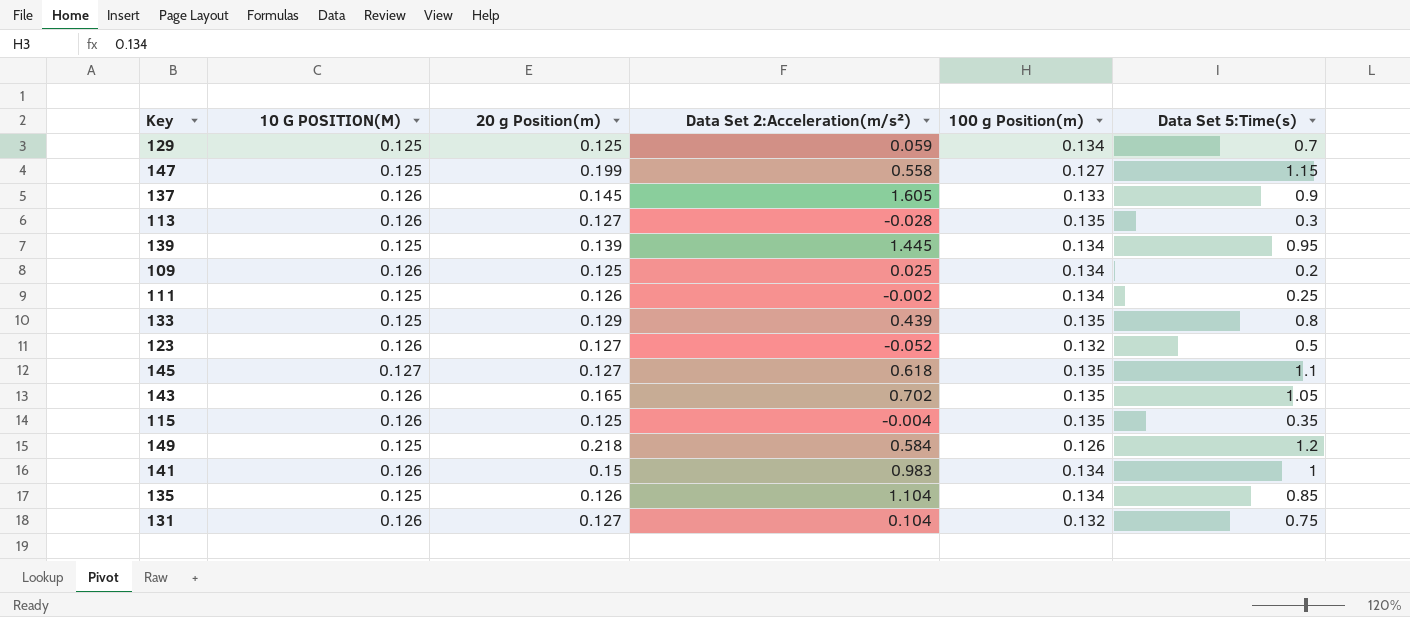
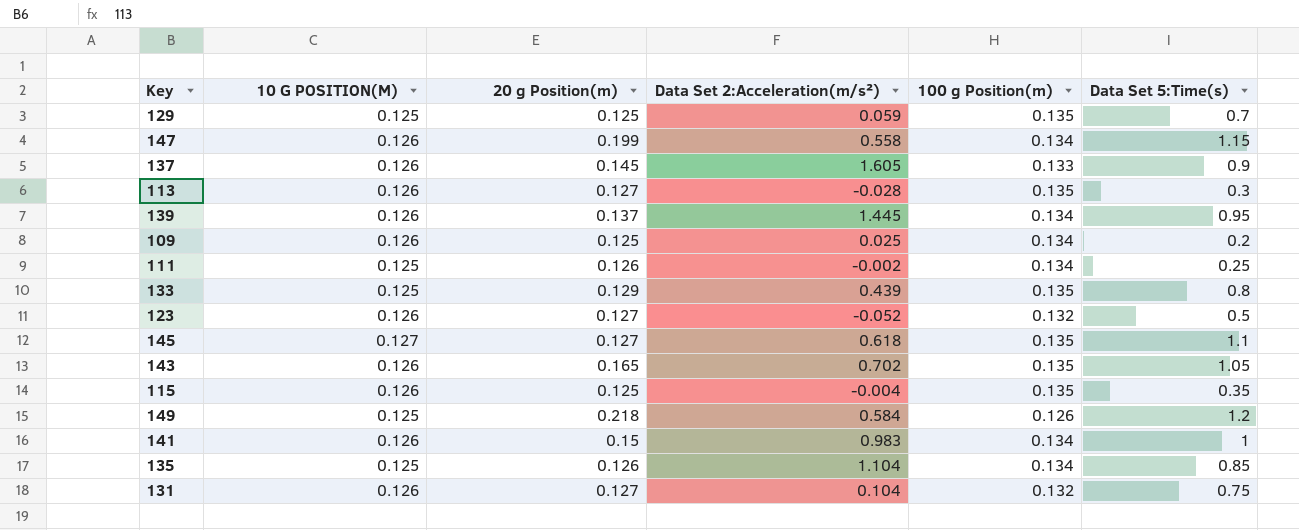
129 | 100 g Position(m): 0.134 -> 0.135
147 | 10 G POSITION(M): 0.125 -> 0.126
147 | 100 g Position(m): 0.127 -> 0.134
139 | 10 G POSITION(M): 0.125 -> 0.126
139 | 20 g Position(m): 0.139 -> 0.137

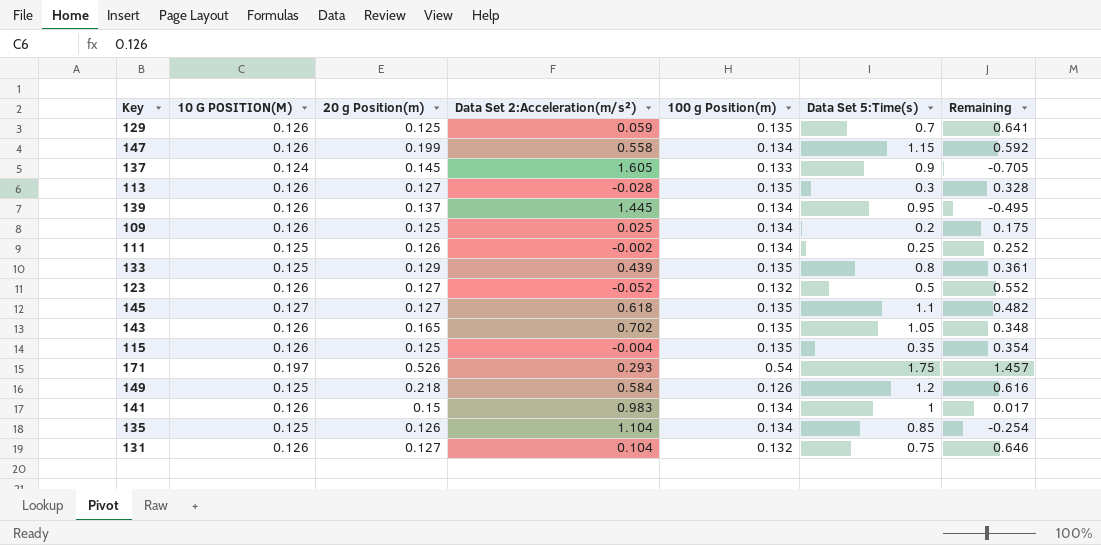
column Remaining | formula: none -> [Data Set 5:Time(s)] - [Data Set 2:Acceleration(m/s²)]
129 | 10 G POSITION(M): 0.125 -> 0.126
137 | 10 G POSITION(M): 0.126 -> 0.124
row 171: none -> 0.197 | 0.526 | 0.293 | 0.54 | 1.75 | 1.457

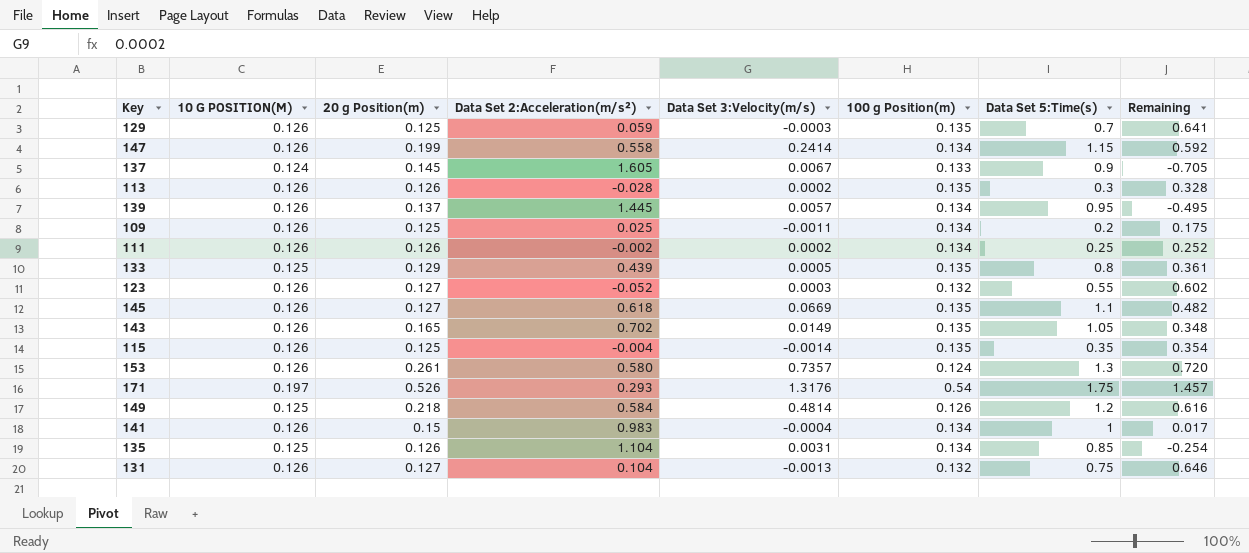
column Data Set 3:Velocity(m/s) | position: none -> 5
113 | 20 g Position(m): 0.127 -> 0.126
111 | 10 G POSITION(M): 0.125 -> 0.126
123 | Data Set 5:Time(s): 0.5 -> 0.55
123 | Remaining: 0.552 -> 0.602
145 | 10 G POSITION(M): 0.127 -> 0.126
row 153: none -> 0.126 | 0.261 | 0.580 | 0.7357 | 0.124 | 1.3 | 0.720

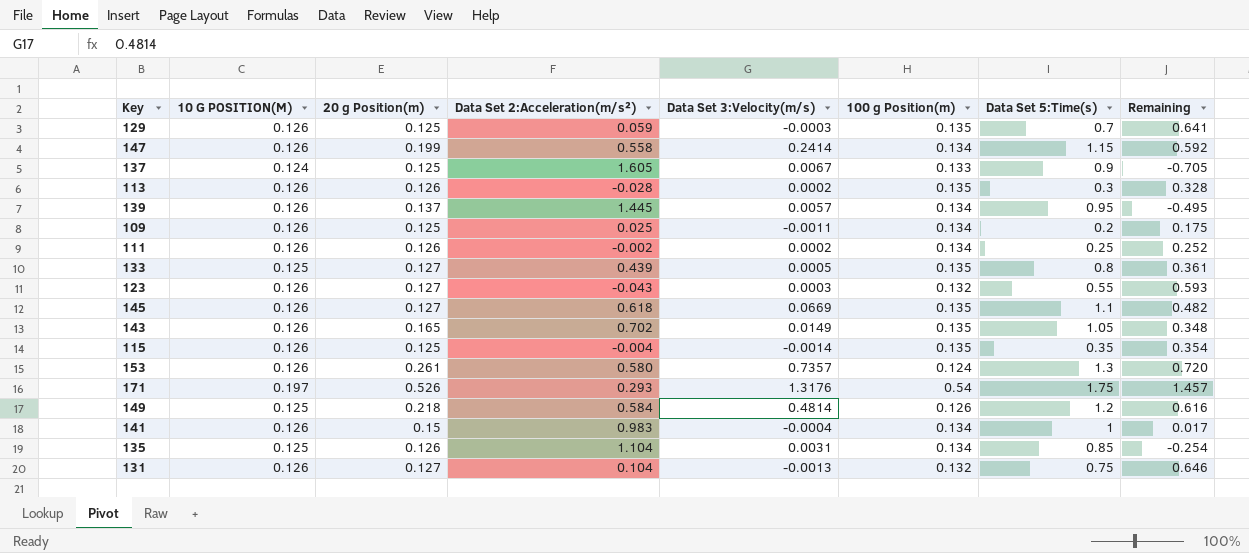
137 | 20 g Position(m): 0.145 -> 0.125
133 | 20 g Position(m): 0.129 -> 0.127
123 | Data Set 2:Acceleration(m/s²): -0.052 -> -0.043
123 | Remaining: 0.602 -> 0.593

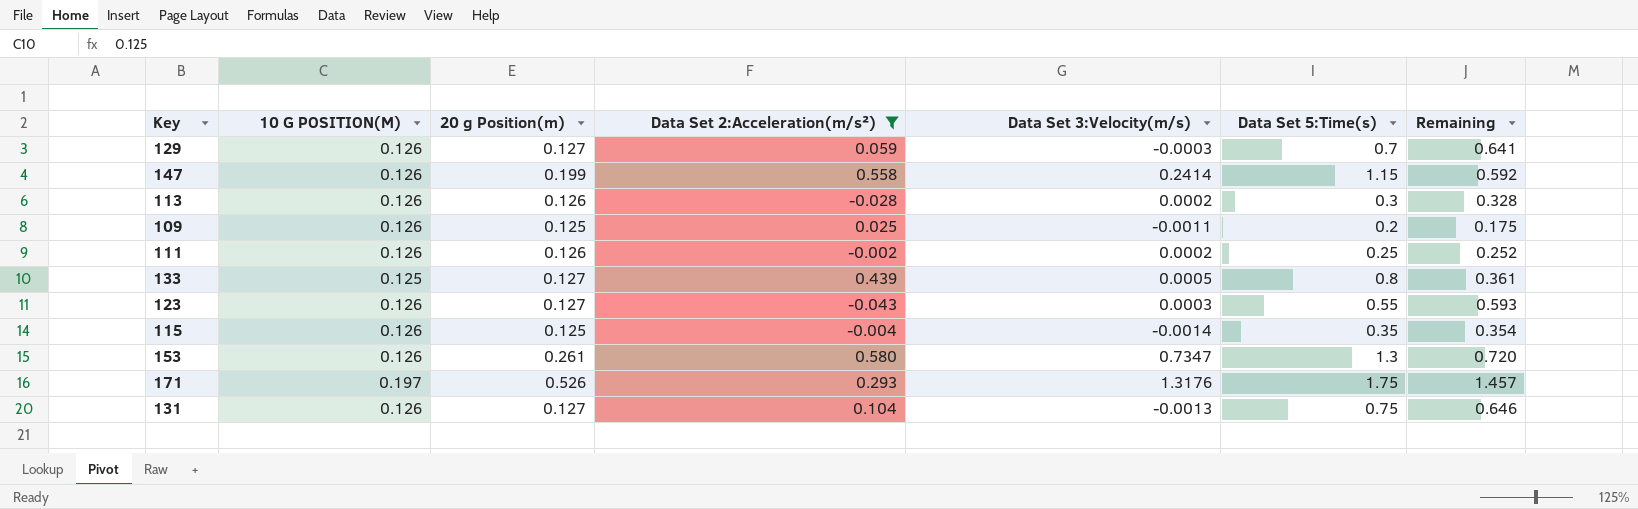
filter: none -> Data Set 2:Acceleration(m/s²) <= 0.580
column 100 g Position(m) | position: 6 -> none
129 | 20 g Position(m): 0.125 -> 0.127
153 | Data Set 3:Velocity(m/s): 0.7357 -> 0.7347

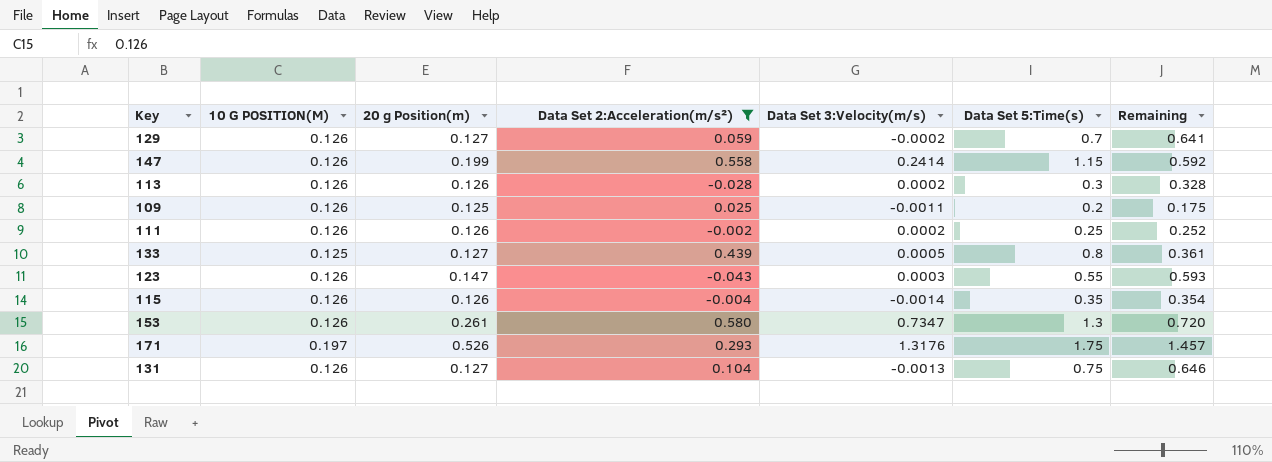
129 | Data Set 3:Velocity(m/s): -0.0003 -> -0.0002
123 | 20 g Position(m): 0.127 -> 0.147
115 | 20 g Position(m): 0.125 -> 0.126

